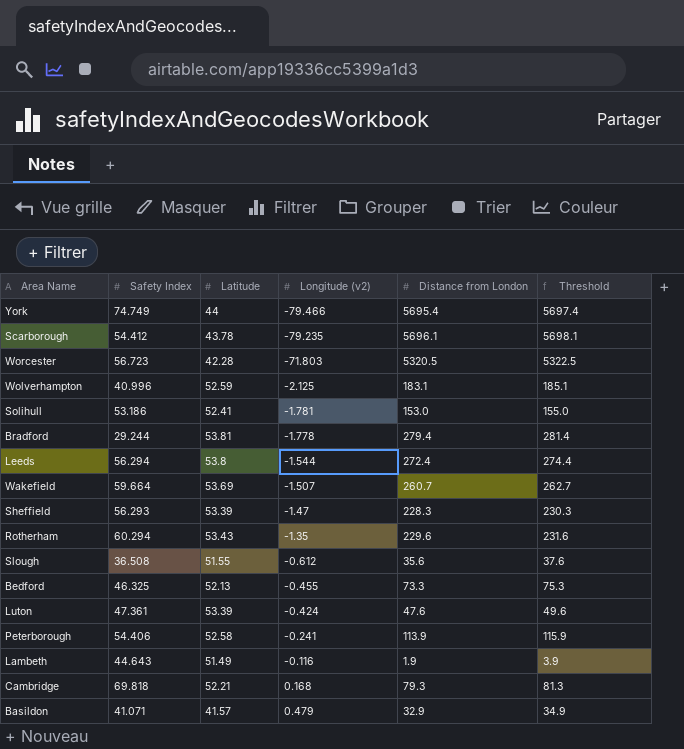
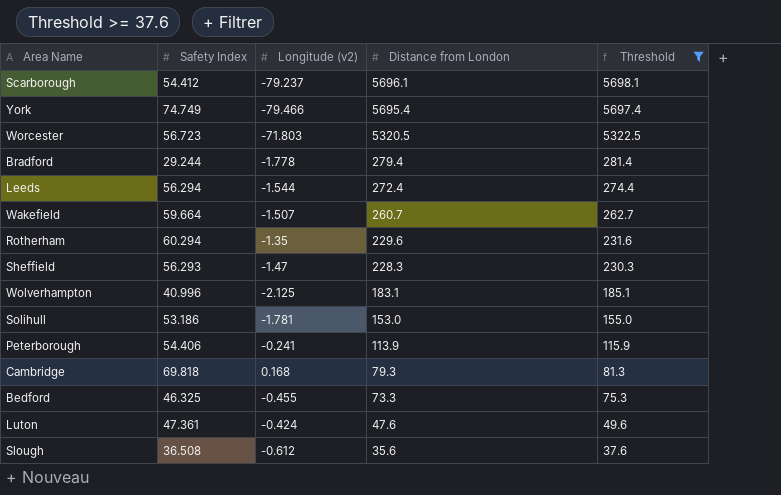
filter: none -> Threshold >= 37.6
row order: Longitude (v2) ascending -> Distance from London descending
column Latitude | position: 3 -> none
Scarborough | Longitude (v2): -79.235 -> -79.237

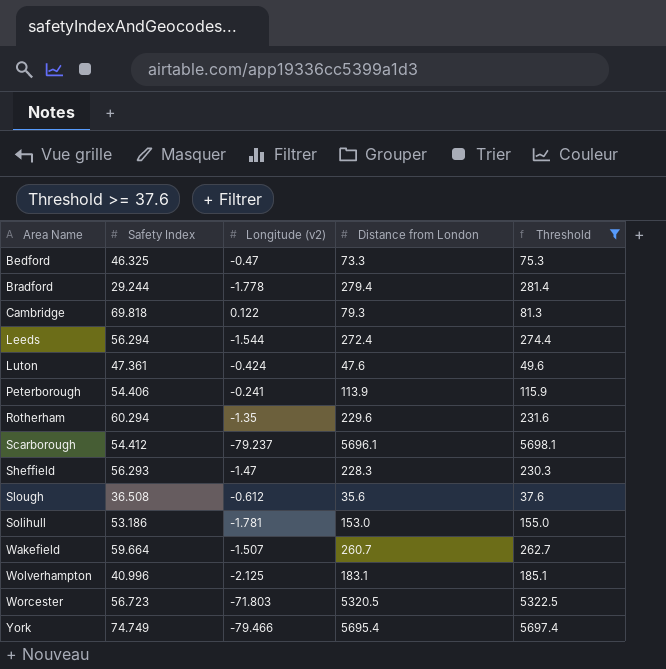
row order: Distance from London descending -> Area Name ascending
Bedford | Longitude (v2): -0.455 -> -0.47
Cambridge | Longitude (v2): 0.168 -> 0.122

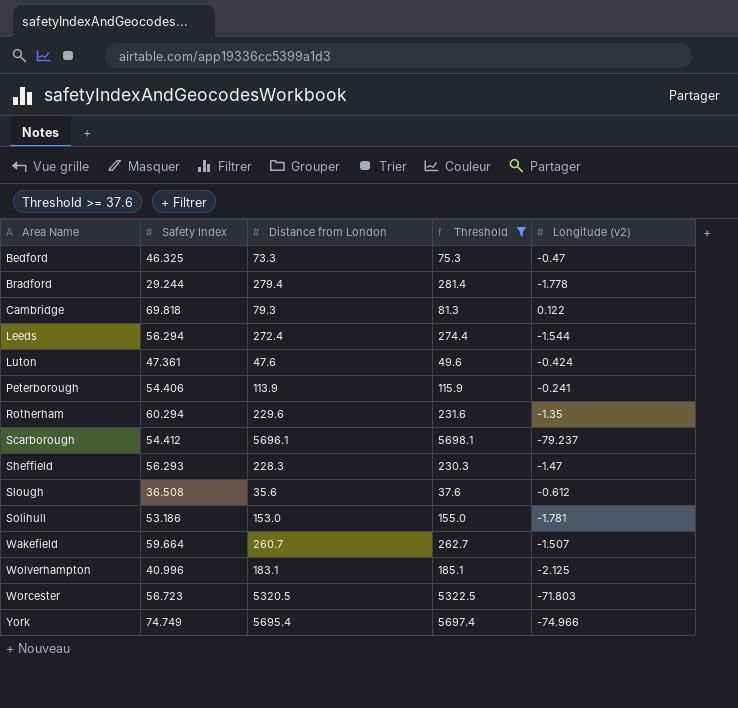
column Longitude (v2) | position: 3 -> 5
York | Longitude (v2): -79.466 -> -74.966

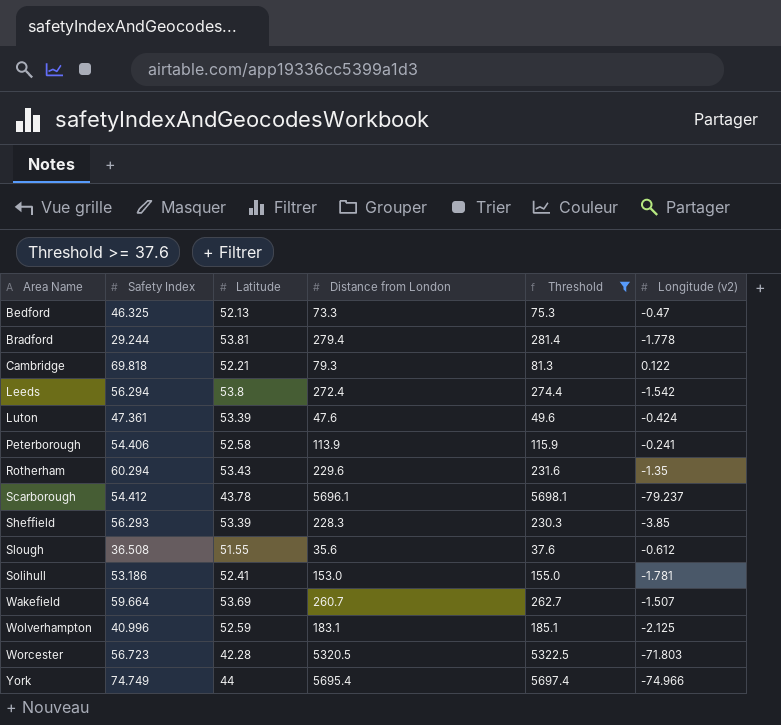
column Latitude | position: none -> 3
Leeds | Longitude (v2): -1.544 -> -1.542
Sheffield | Longitude (v2): -1.47 -> -3.85

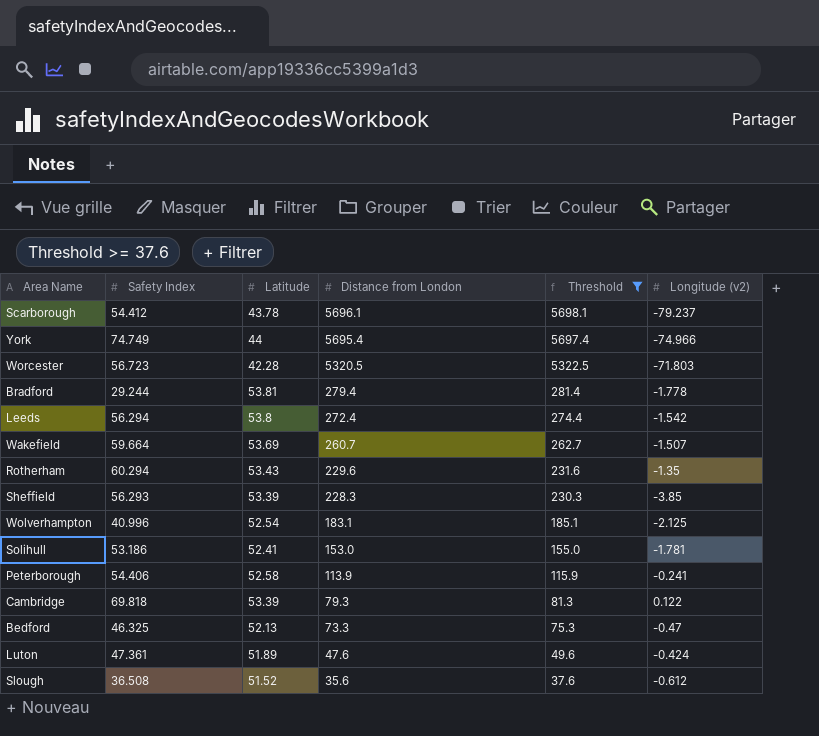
row order: Area Name ascending -> Distance from London descending
Wolverhampton | Latitude: 52.59 -> 52.54
Cambridge | Latitude: 52.21 -> 53.39
Luton | Latitude: 53.39 -> 51.89
Slough | Latitude: 51.55 -> 51.52

